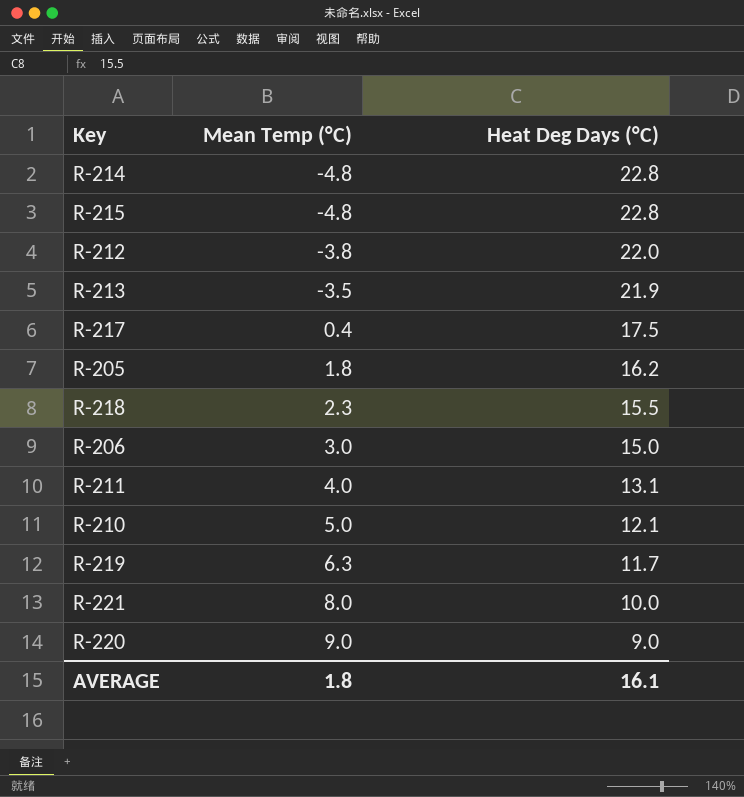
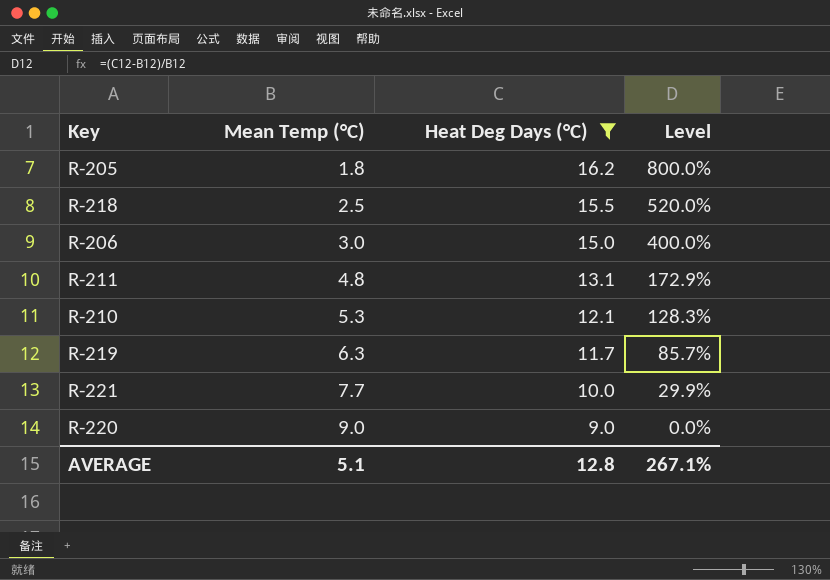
filter: none -> Heat Deg Days (°C) <= 16.2
column Level | formula: none -> ([Heat Deg Days (°C)] - [Mean Temp (°C)]) / [Mean Temp (°C)]
R-218 | Mean Temp (°C): 2.3 -> 2.5
R-211 | Mean Temp (°C): 4.0 -> 4.8
R-210 | Mean Temp (°C): 5.0 -> 5.3
R-221 | Mean Temp (°C): 8.0 -> 7.7
AVERAGE | Mean Temp (°C): 1.8 -> 5.1
AVERAGE | Heat Deg Days (°C): 16.1 -> 12.8

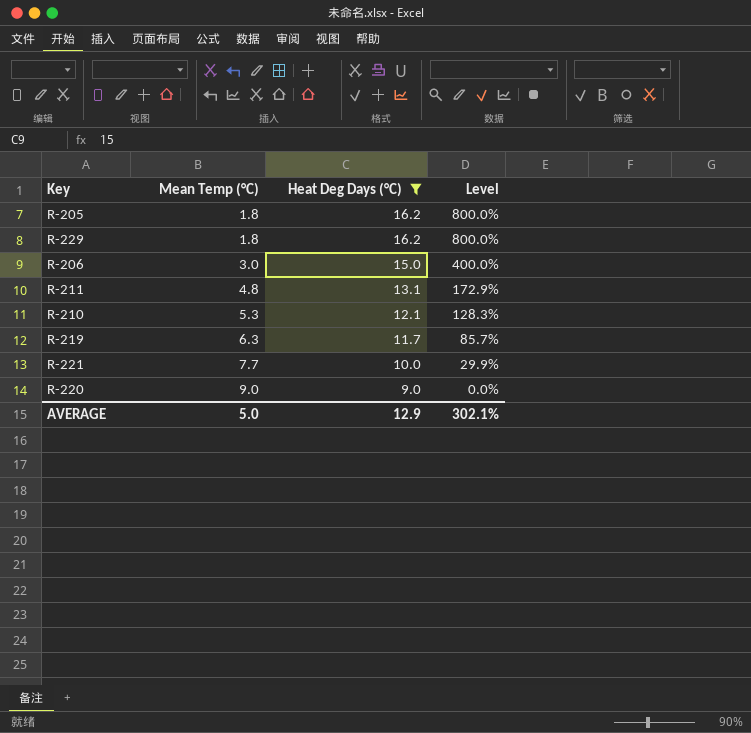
row R-218: 2.5 | 15.5 | 520.0% -> none
row R-229: none -> 1.8 | 16.2 | 800.0%
AVERAGE | Mean Temp (°C): 5.1 -> 5.0
AVERAGE | Heat Deg Days (°C): 12.8 -> 12.9
AVERAGE | Level: 267.1% -> 302.1%

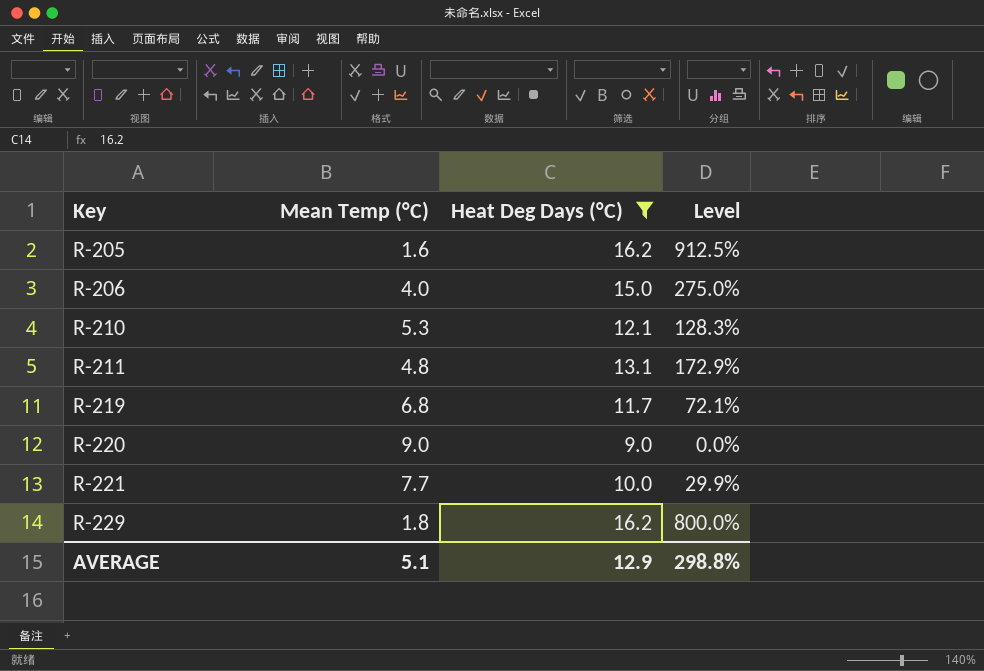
row order: Mean Temp (°C) ascending -> Key ascending
R-205 | Mean Temp (°C): 1.8 -> 1.6
R-205 | Level: 800.0% -> 912.5%
R-206 | Mean Temp (°C): 3.0 -> 4.0
R-206 | Level: 400.0% -> 275.0%
R-219 | Mean Temp (°C): 6.3 -> 6.8
R-219 | Level: 85.7% -> 72.1%
AVERAGE | Mean Temp (°C): 5.0 -> 5.1
AVERAGE | Level: 302.1% -> 298.8%

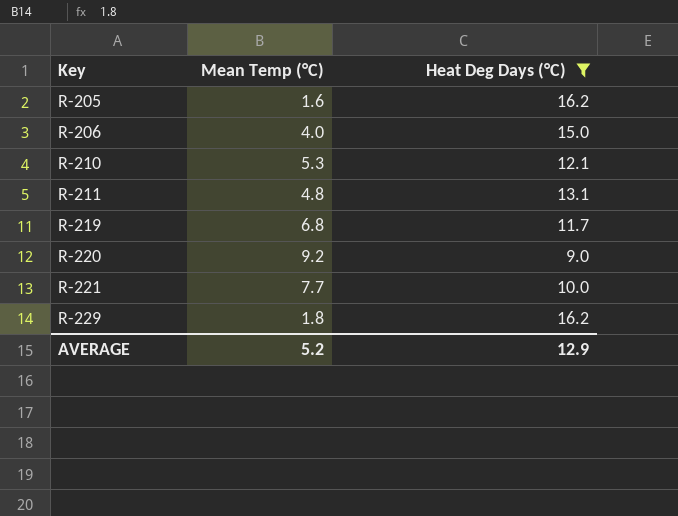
column Level | formula: ([Heat Deg Days (°C)] - [Mean Temp (°C)]) / [Mean Temp (°C)] -> none
R-220 | Mean Temp (°C): 9.0 -> 9.2
AVERAGE | Mean Temp (°C): 5.1 -> 5.2

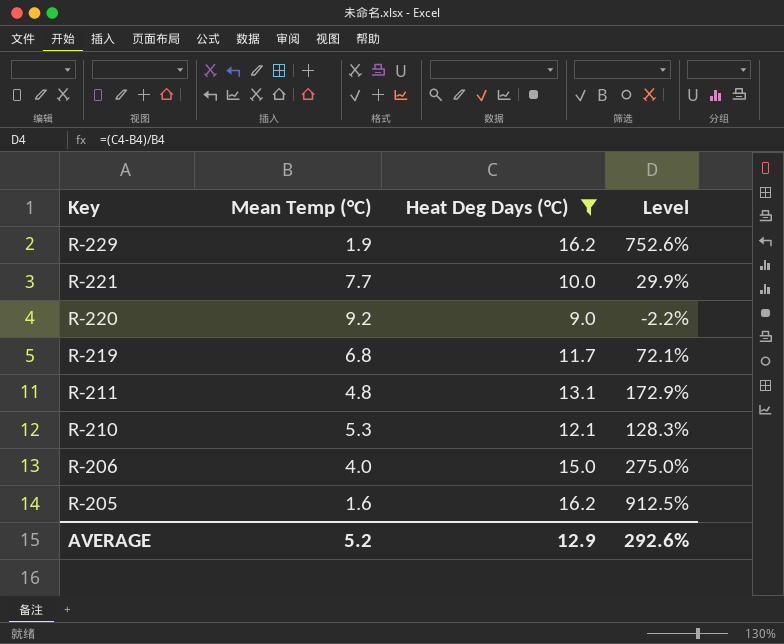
row order: Key ascending -> Key descending
column Level | formula: none -> ([Heat Deg Days (°C)] - [Mean Temp (°C)]) / [Mean Temp (°C)]
R-229 | Mean Temp (°C): 1.8 -> 1.9

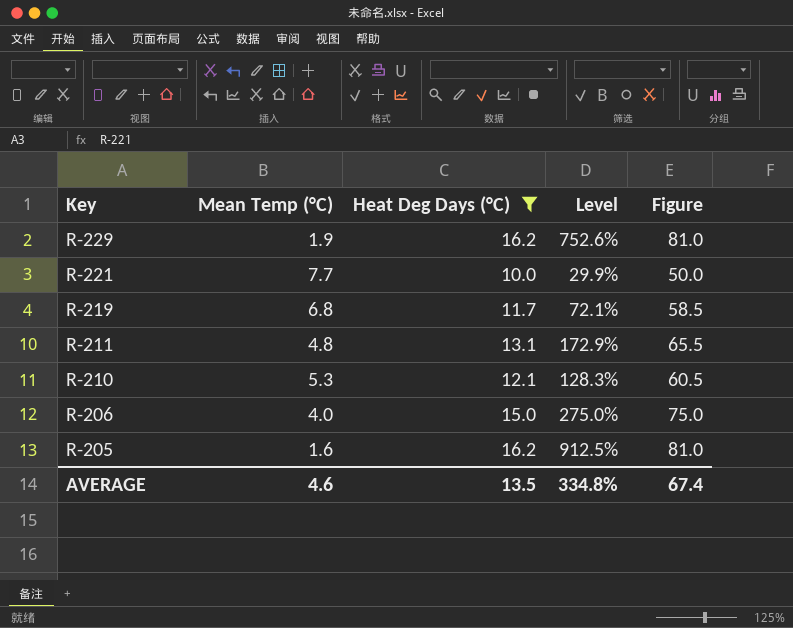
column Figure | formula: none -> [Heat Deg Days (°C)] * 5
row R-220: 9.2 | 9.0 | -2.2% -> none
AVERAGE | Mean Temp (°C): 5.2 -> 4.6
AVERAGE | Heat Deg Days (°C): 12.9 -> 13.5
AVERAGE | Level: 292.6% -> 334.8%

